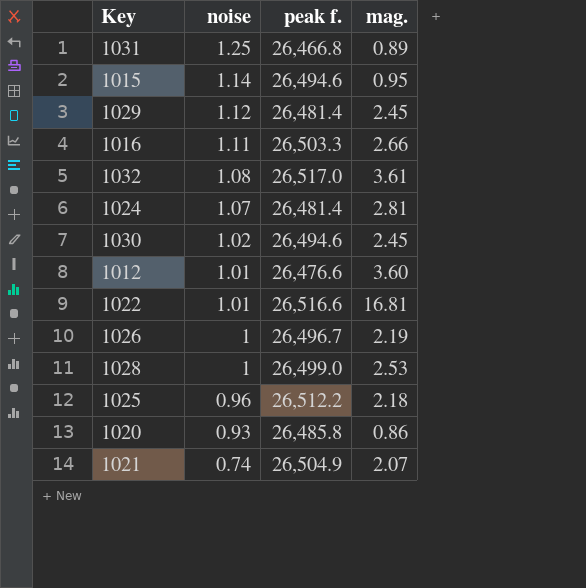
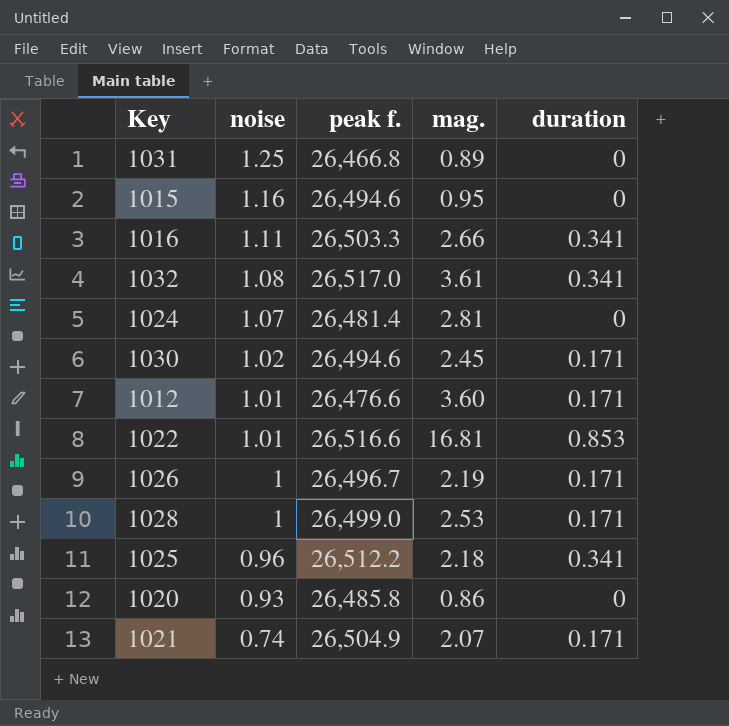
column duration | position: none -> 5
row 1029: 1.12 | 26,481.4 | 2.45 -> none
1015 | noise: 1.14 -> 1.16

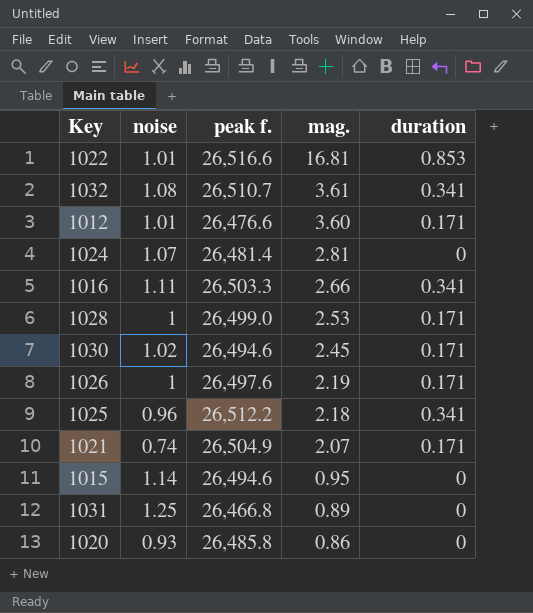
row order: noise descending -> mag. descending
1032 | peak f.: 26,517.0 -> 26,510.7
1026 | peak f.: 26,496.7 -> 26,497.6
1015 | noise: 1.16 -> 1.14

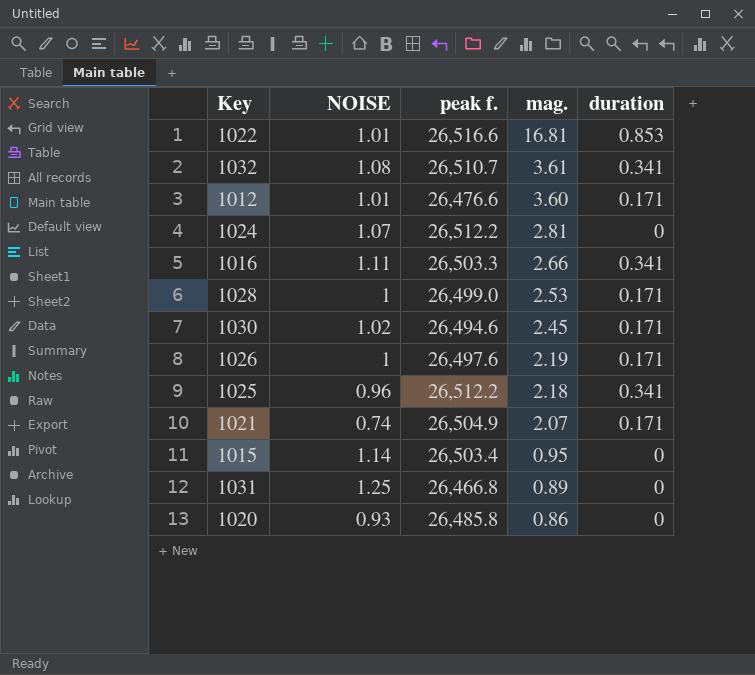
column name: noise -> NOISE
1024 | peak f.: 26,481.4 -> 26,512.2
1015 | peak f.: 26,494.6 -> 26,503.4

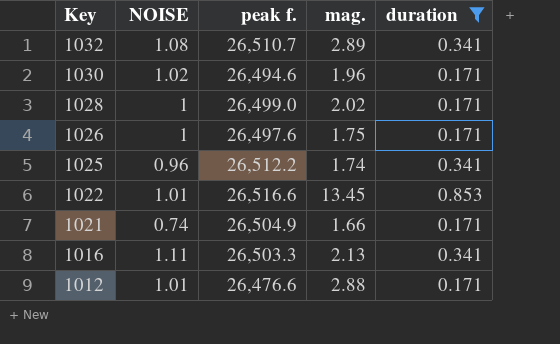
filter: none -> duration != 0
row order: mag. descending -> Key descending
1032 | mag.: 3.61 -> 2.89
1030 | mag.: 2.45 -> 1.96
1028 | mag.: 2.53 -> 2.02
1026 | mag.: 2.19 -> 1.75
1025 | mag.: 2.18 -> 1.74
1022 | mag.: 16.81 -> 13.45
1021 | mag.: 2.07 -> 1.66
1016 | mag.: 2.66 -> 2.13
1012 | mag.: 3.60 -> 2.88

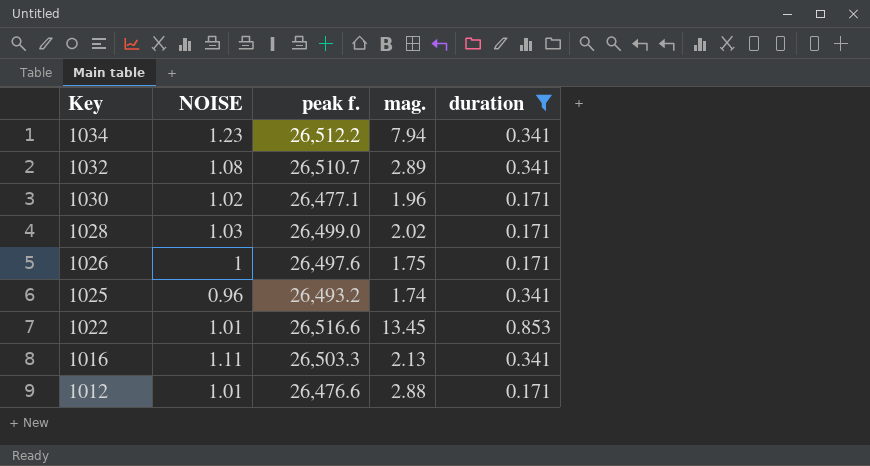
row 1021: 0.74 | 26,504.9 | 1.66 | 0.171 -> none
row 1034: none -> 1.23 | 26,512.2 | 7.94 | 0.341
1030 | peak f.: 26,494.6 -> 26,477.1
1028 | NOISE: 1 -> 1.03
1025 | peak f.: 26,512.2 -> 26,493.2

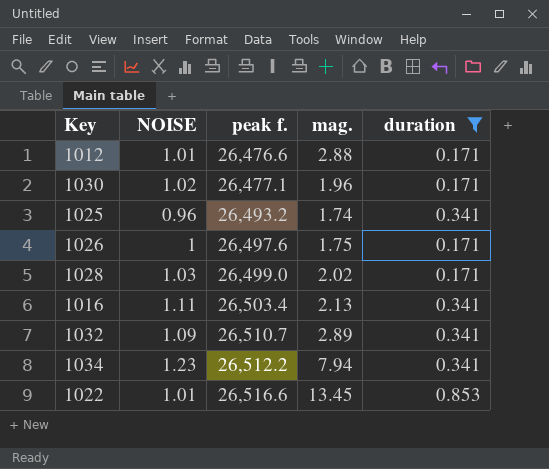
row order: Key descending -> peak f. ascending
1016 | peak f.: 26,503.3 -> 26,503.4
1032 | NOISE: 1.08 -> 1.09

